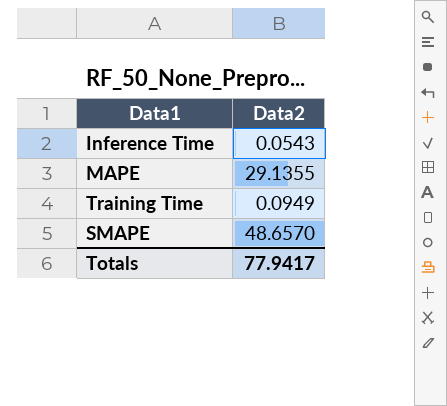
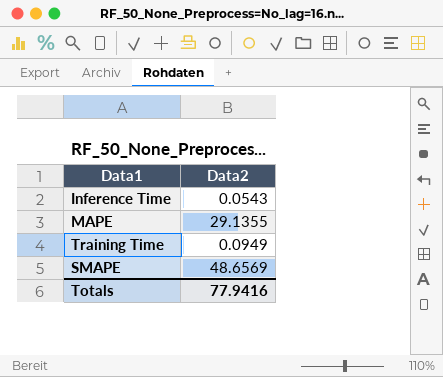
SMAPE | Data2: 48.6570 -> 48.6569
Totals | Data2: 77.9417 -> 77.9416

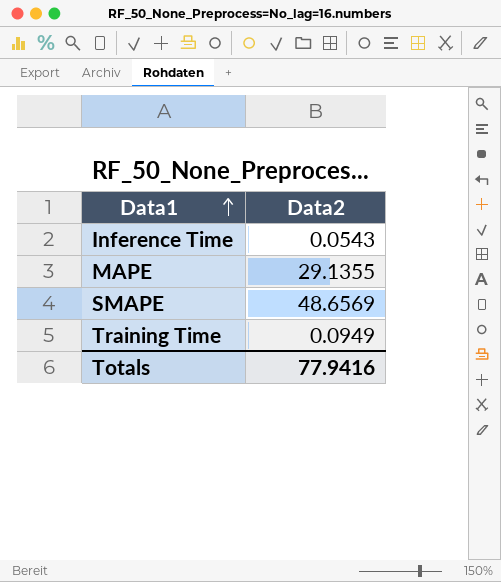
row order: none -> Data1 ascending

